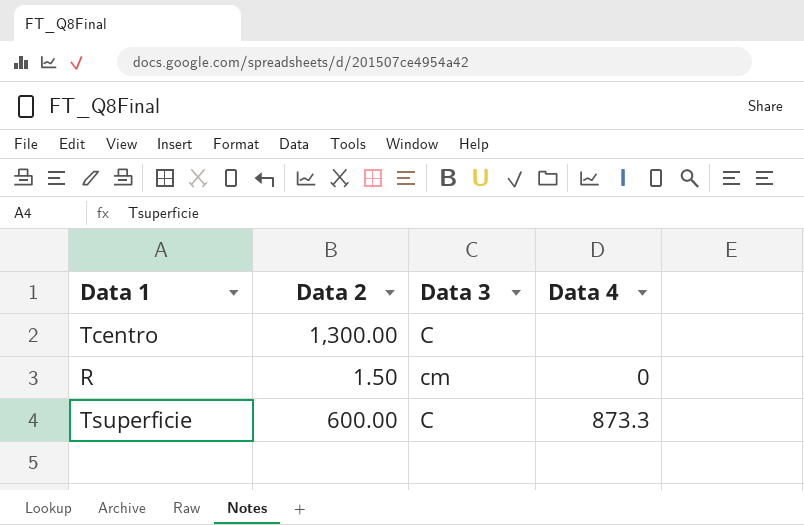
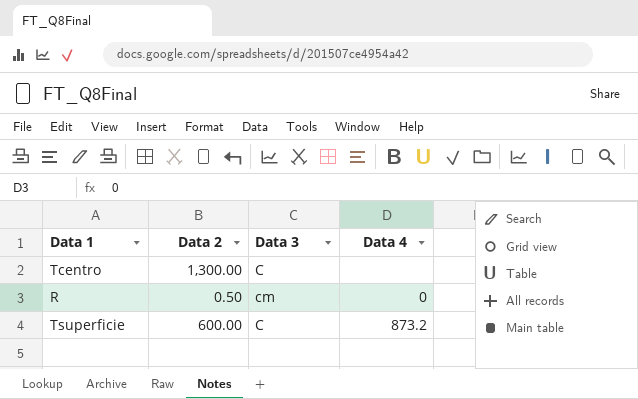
R | Data 2: 1.50 -> 0.50
Tsuperficie | Data 4: 873.3 -> 873.2

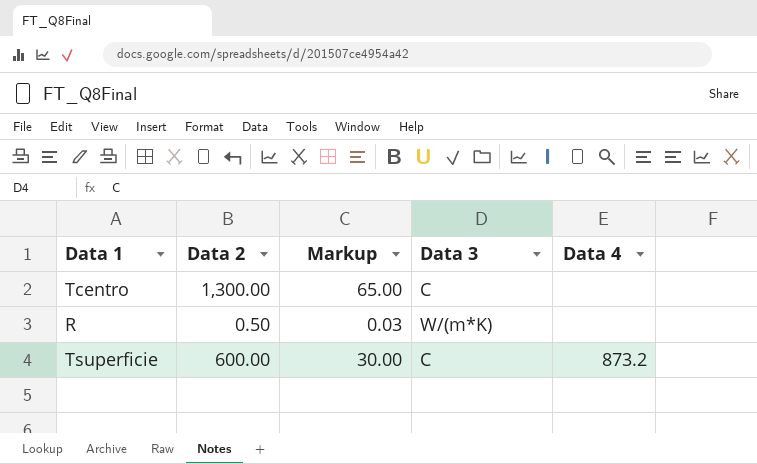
column Markup | formula: none -> [Data 2] * 0.05
R | Data 3: cm -> W/(m*K)
R | Data 4: 0 -> none

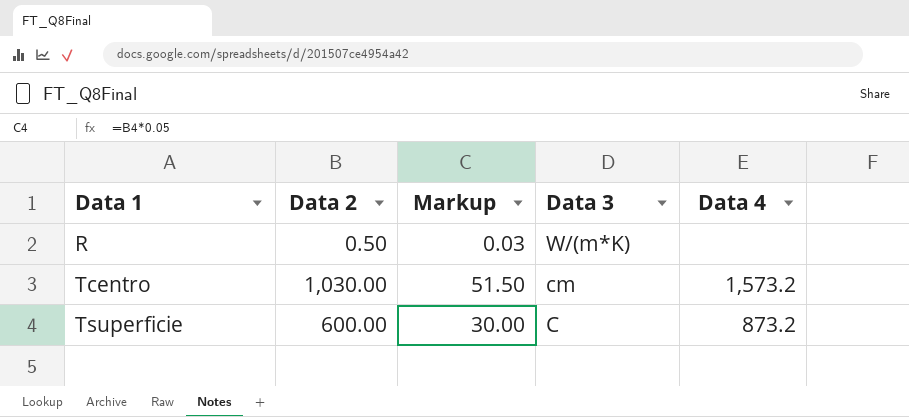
row order: none -> Data 1 ascending
Tcentro | Data 2: 1,300.00 -> 1,030.00
Tcentro | Markup: 65.00 -> 51.50
Tcentro | Data 3: C -> cm
Tcentro | Data 4: none -> 1,573.2

